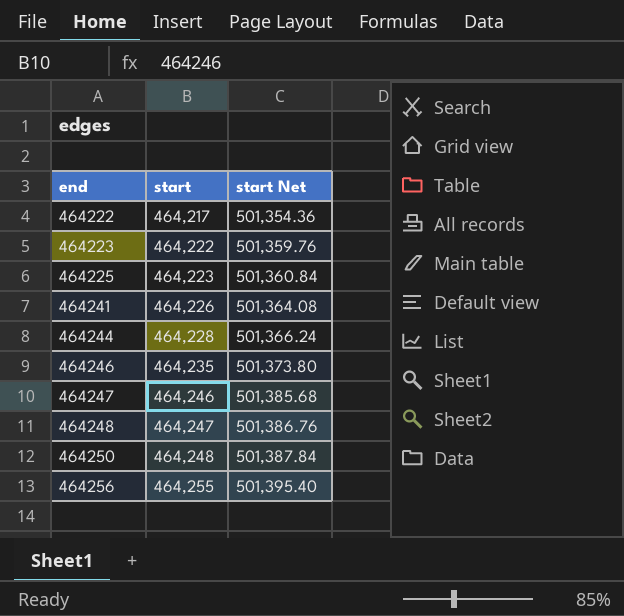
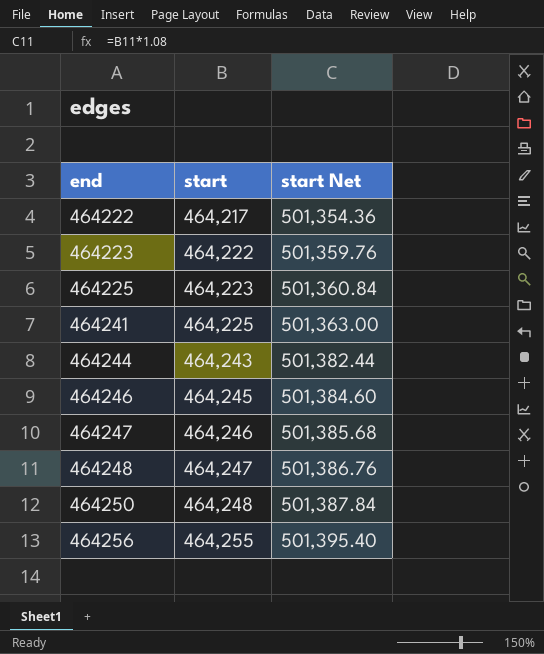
464241 | start: 464,226 -> 464,225
464241 | start Net: 501,364.08 -> 501,363.00
464244 | start: 464,228 -> 464,243
464244 | start Net: 501,366.24 -> 501,382.44
464246 | start: 464,235 -> 464,245
464246 | start Net: 501,373.80 -> 501,384.60

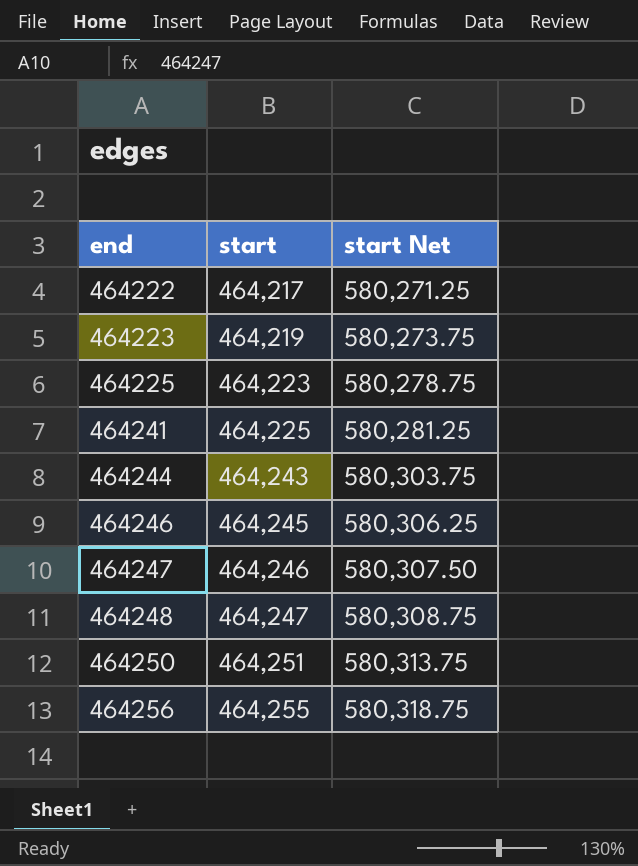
column start Net | formula: [start] * 1.08 -> [start] * 1.25
464223 | start: 464,222 -> 464,219
464250 | start: 464,248 -> 464,251

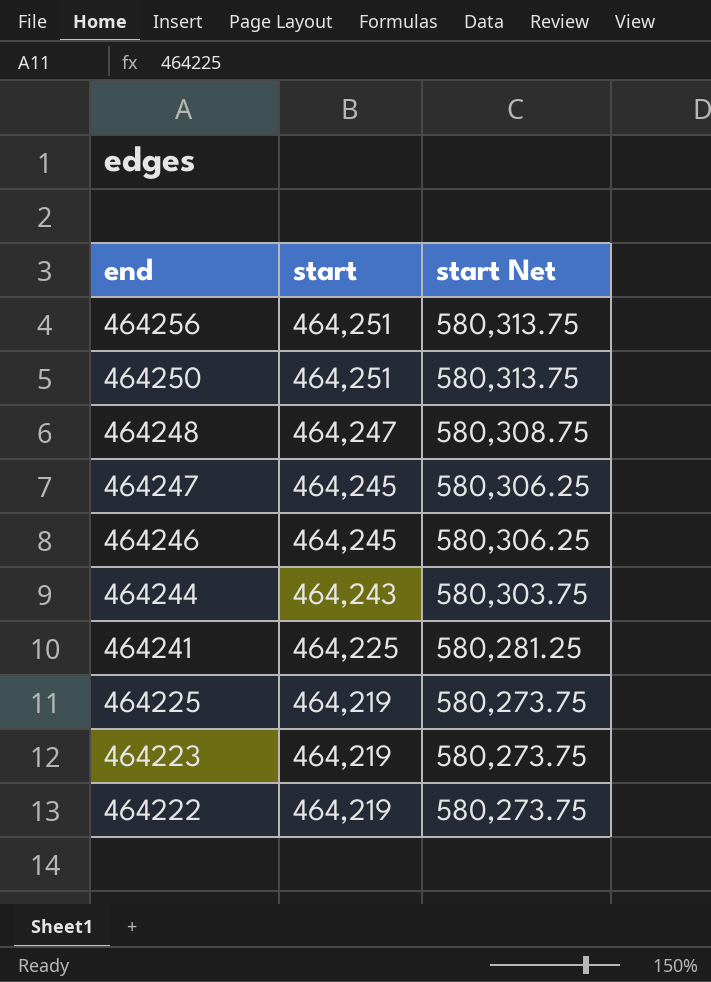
row order: end ascending -> end descending
464256 | start: 464,255 -> 464,251
464256 | start Net: 580,318.75 -> 580,313.75
464247 | start: 464,246 -> 464,245
464247 | start Net: 580,307.50 -> 580,306.25
464225 | start: 464,223 -> 464,219
464225 | start Net: 580,278.75 -> 580,273.75
464222 | start: 464,217 -> 464,219
464222 | start Net: 580,271.25 -> 580,273.75

